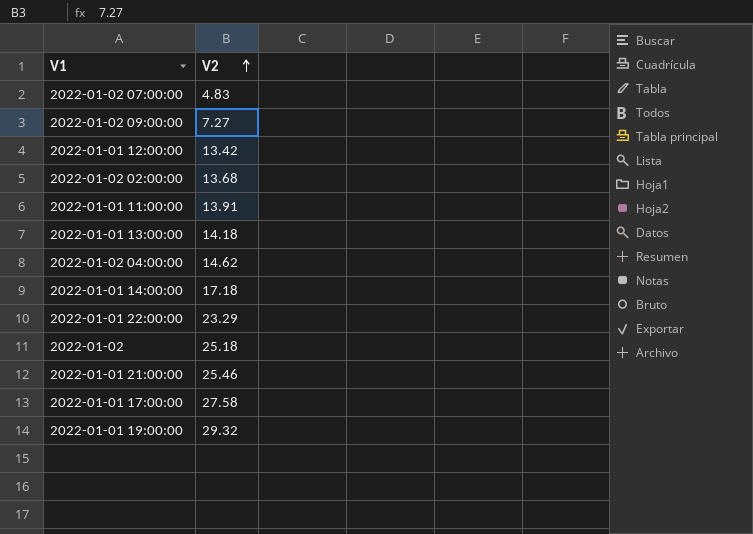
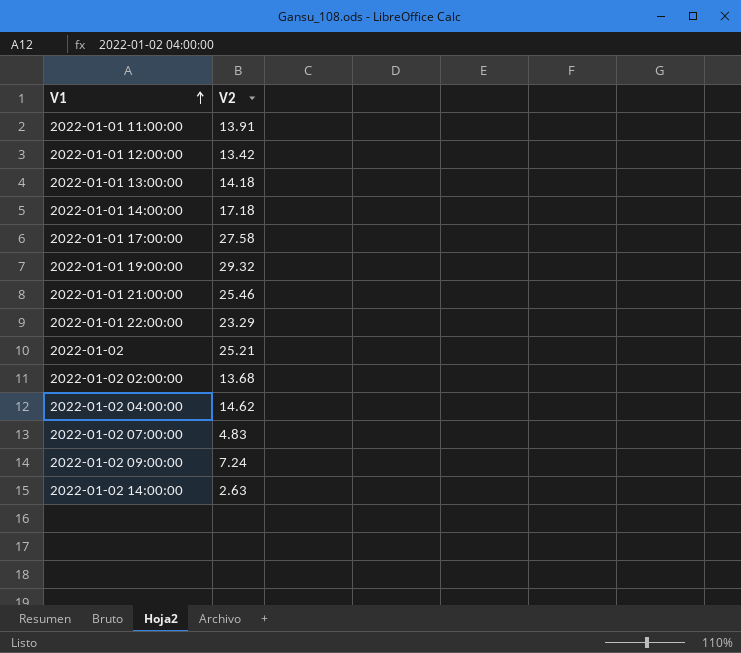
row order: V2 ascending -> V1 ascending
2022-01-02 | V2: 25.18 -> 25.21
2022-01-02 09:00:00 | V2: 7.27 -> 7.24
row 2022-01-02 14:00:00: none -> 2.63

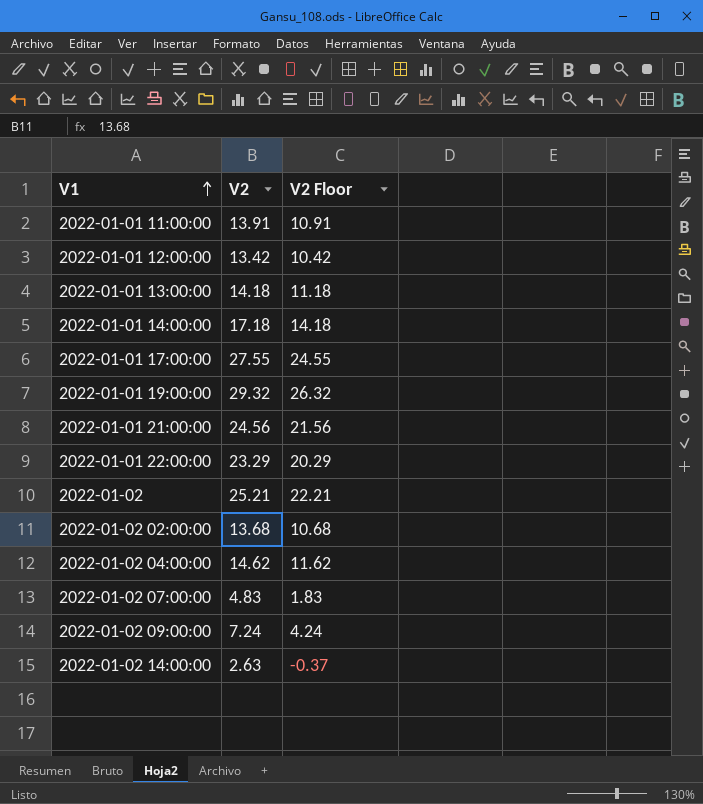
column V2 Floor | formula: none -> [V2] - 3
2022-01-01 17:00:00 | V2: 27.58 -> 27.55
2022-01-01 21:00:00 | V2: 25.46 -> 24.56

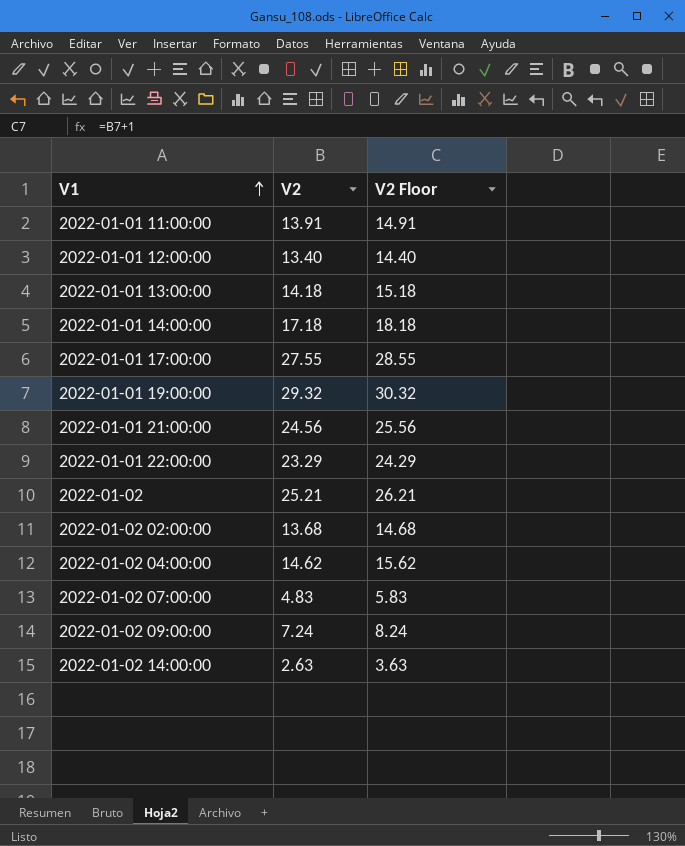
column V2 Floor | formula: [V2] - 3 -> [V2] + 1
2022-01-01 12:00:00 | V2: 13.42 -> 13.40

